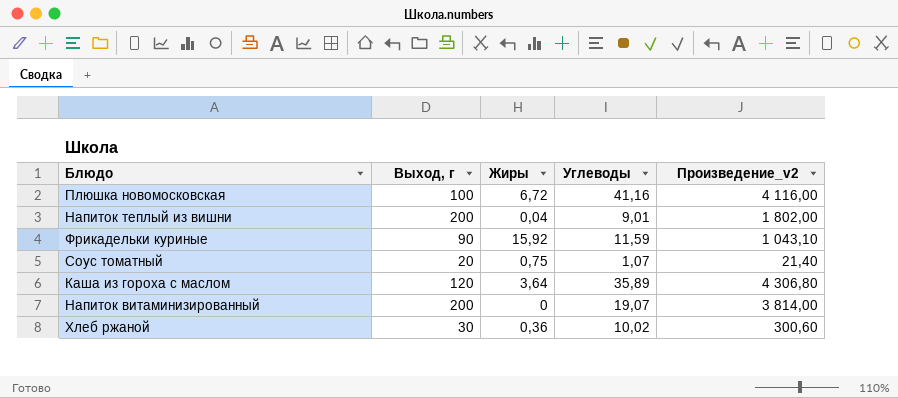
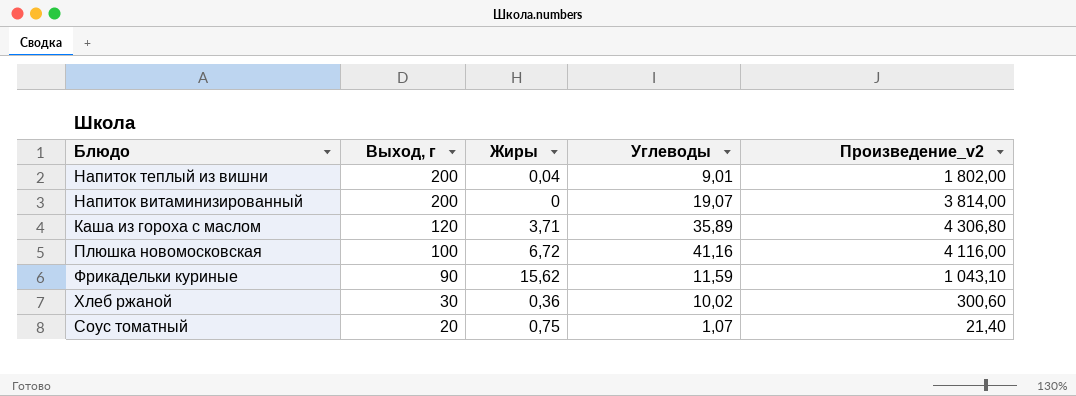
row order: none -> Выход, г descending
Каша из гороха с маслом | Жиры: 3,64 -> 3,71
Фрикадельки куриные | Жиры: 15,92 -> 15,62

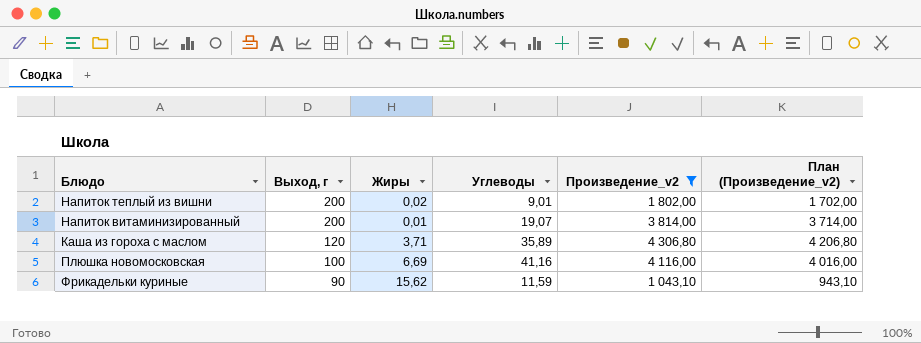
filter: none -> Произведение_v2 >= 1 043,10
column План (Произведение_v2) | formula: none -> [Произведение_v2] - 100
Напиток теплый из вишни | Жиры: 0,04 -> 0,02
Напиток витаминизированный | Жиры: 0 -> 0,01
Плюшка новомосковская | Жиры: 6,72 -> 6,69

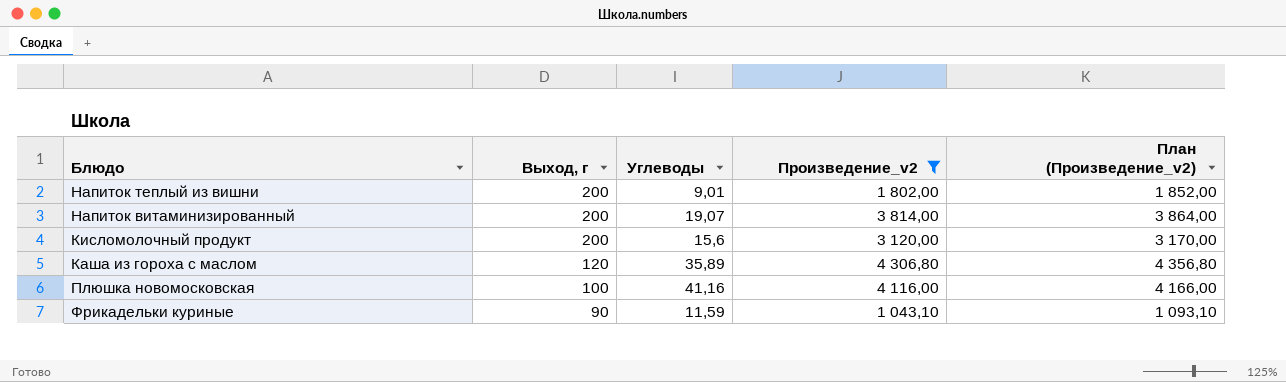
column Жиры | position: 3 -> none
column План (Произведение_v2) | formula: [Произведение_v2] - 100 -> [Произведение_v2] + 50
row Кисломолочный продукт: none -> 200 | 15,6 | 3 120,00 | 3 170,00

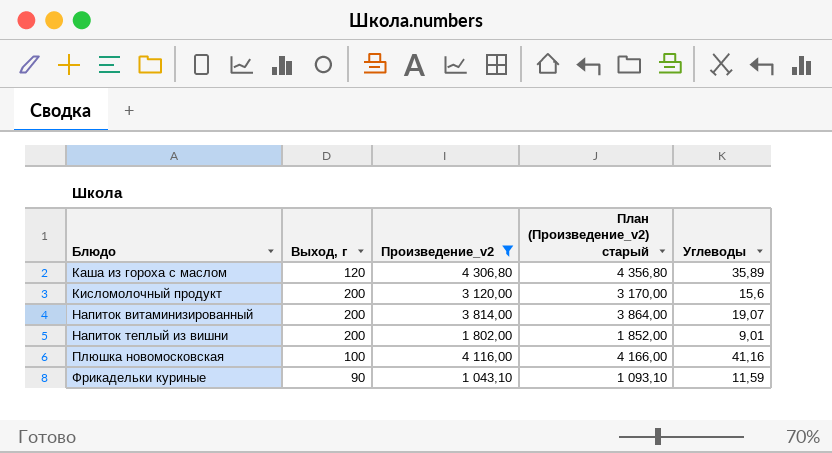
row order: Выход, г descending -> Блюдо ascending
column name: План (Произведение_v2) -> План (Произведение_v2) старый
column Углеводы | position: 3 -> 5

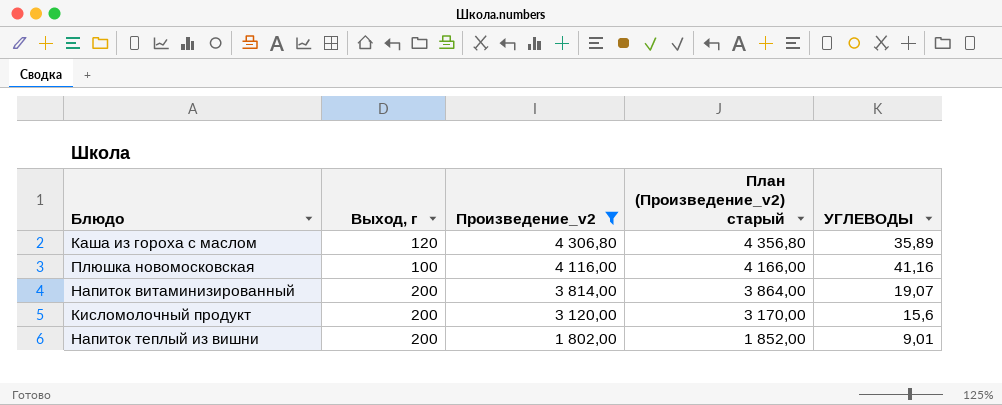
row order: Блюдо ascending -> Произведение_v2 descending
column name: Углеводы -> УГЛЕВОДЫ
row Фрикадельки куриные: 90 | 1 043,10 | 1 093,10 | 11,59 -> none

